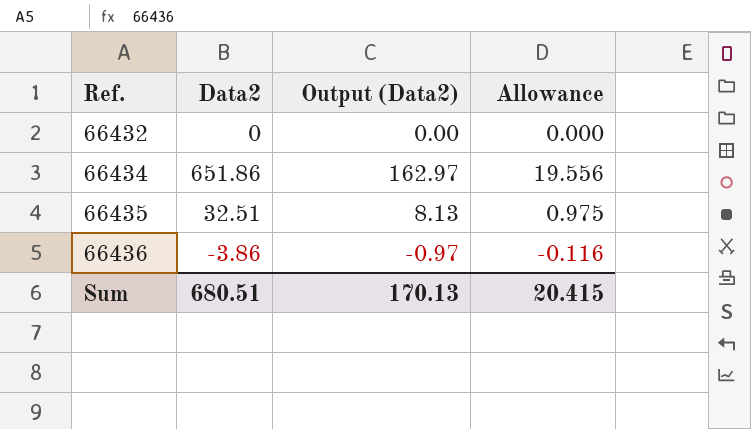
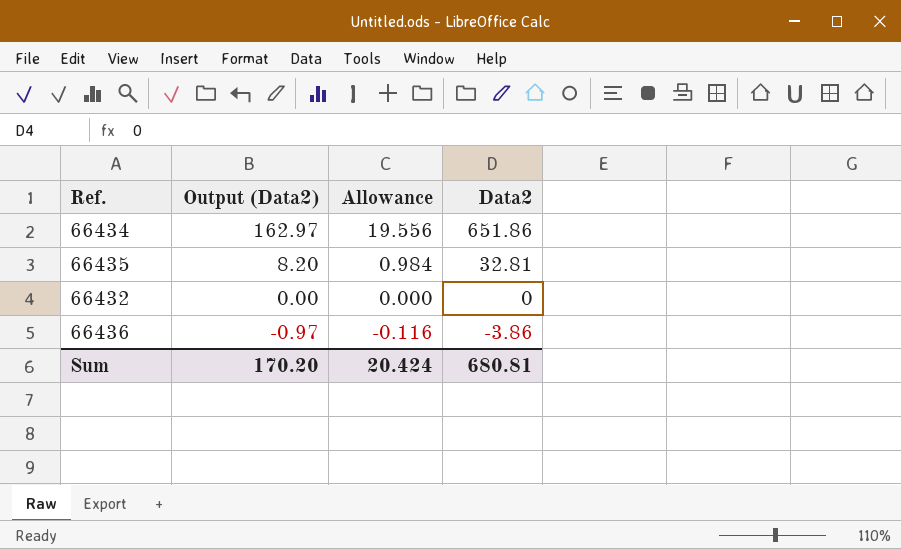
row order: Ref. ascending -> Output (Data2) descending
column Data2 | position: 2 -> 4
66435 | Output (Data2): 8.13 -> 8.20
66435 | Allowance: 0.975 -> 0.984
66435 | Data2: 32.51 -> 32.81
Sum | Output (Data2): 170.13 -> 170.20
Sum | Allowance: 20.415 -> 20.424
Sum | Data2: 680.51 -> 680.81

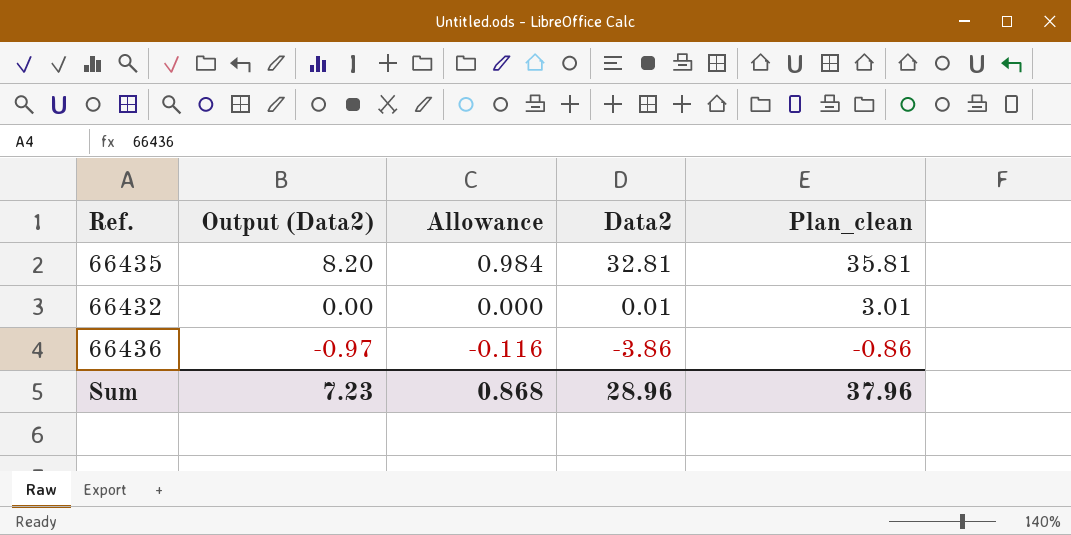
column Plan_clean | formula: none -> [Data2] + 3
row 66434: 162.97 | 19.556 | 651.86 -> none
66432 | Data2: 0 -> 0.01
Sum | Output (Data2): 170.20 -> 7.23
Sum | Allowance: 20.424 -> 0.868
Sum | Data2: 680.81 -> 28.96

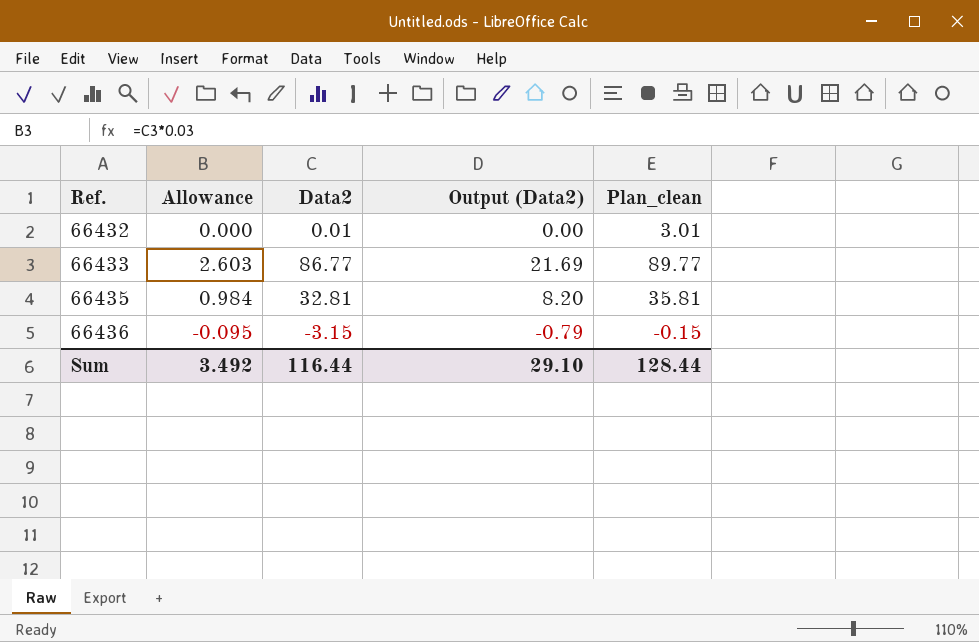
row order: Output (Data2) descending -> Ref. ascending
column Output (Data2) | position: 2 -> 4
row 66433: none -> 2.603 | 86.77 | 21.69 | 89.77
66436 | Allowance: -0.116 -> -0.095
66436 | Data2: -3.86 -> -3.15
66436 | Output (Data2): -0.97 -> -0.79
66436 | Plan_clean: -0.86 -> -0.15
Sum | Allowance: 0.868 -> 3.492
Sum | Data2: 28.96 -> 116.44
Sum | Output (Data2): 7.23 -> 29.10
Sum | Plan_clean: 37.96 -> 128.44

